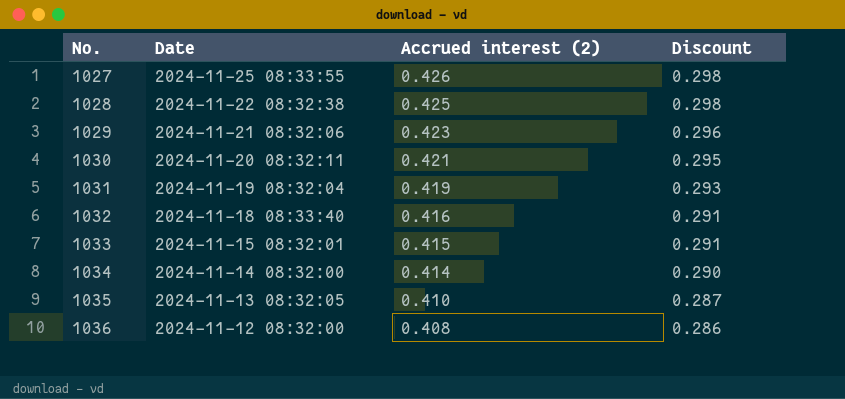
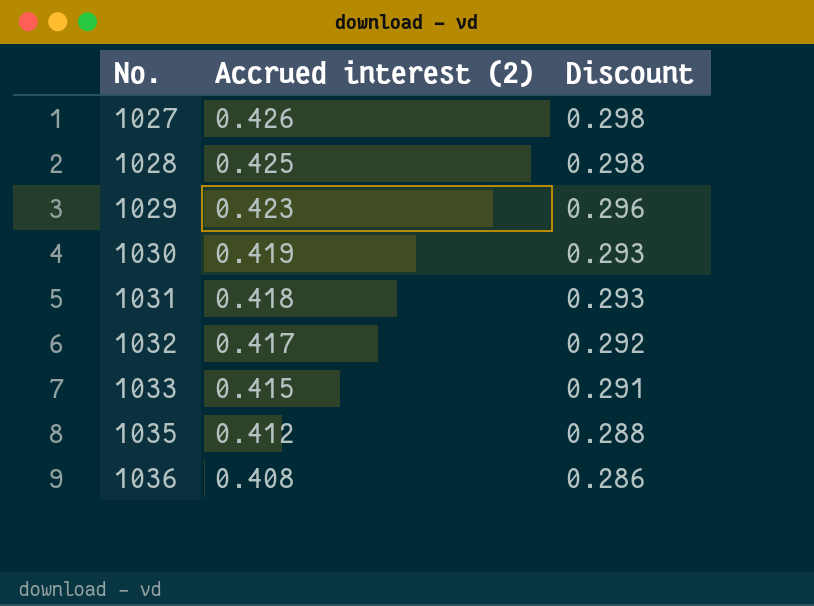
column Date | position: 2 -> none
row 1034: 2024-11-14 08:32:00 | 0.414 | 0.290 -> none
1030 | Accrued interest (2): 0.421 -> 0.419
1030 | Discount: 0.295 -> 0.293
1031 | Accrued interest (2): 0.419 -> 0.418
1032 | Accrued interest (2): 0.416 -> 0.417
1032 | Discount: 0.291 -> 0.292
1035 | Accrued interest (2): 0.410 -> 0.412
1035 | Discount: 0.287 -> 0.288

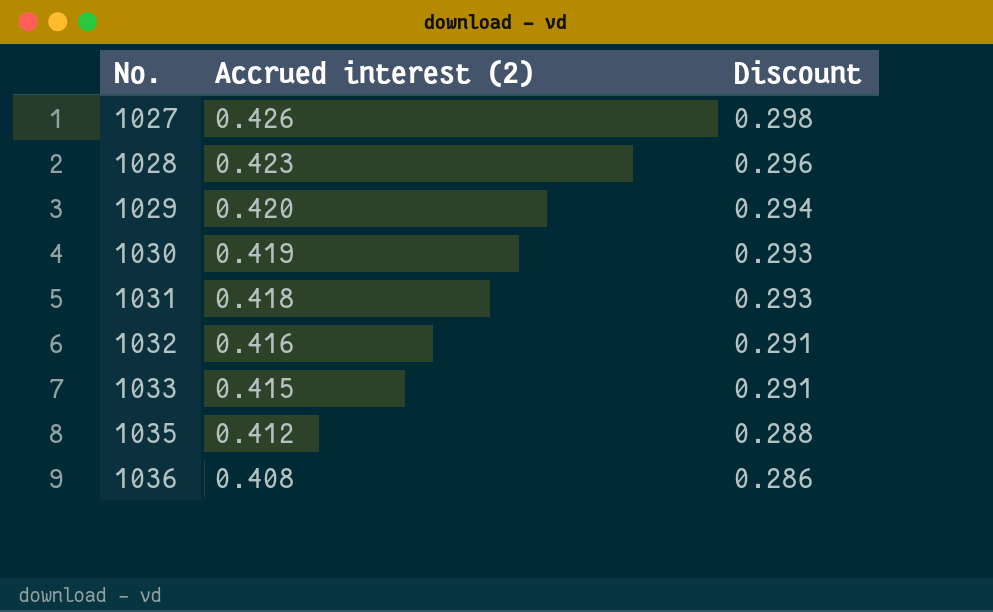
1028 | Accrued interest (2): 0.425 -> 0.423
1028 | Discount: 0.298 -> 0.296
1029 | Accrued interest (2): 0.423 -> 0.420
1029 | Discount: 0.296 -> 0.294
1032 | Accrued interest (2): 0.417 -> 0.416
1032 | Discount: 0.292 -> 0.291

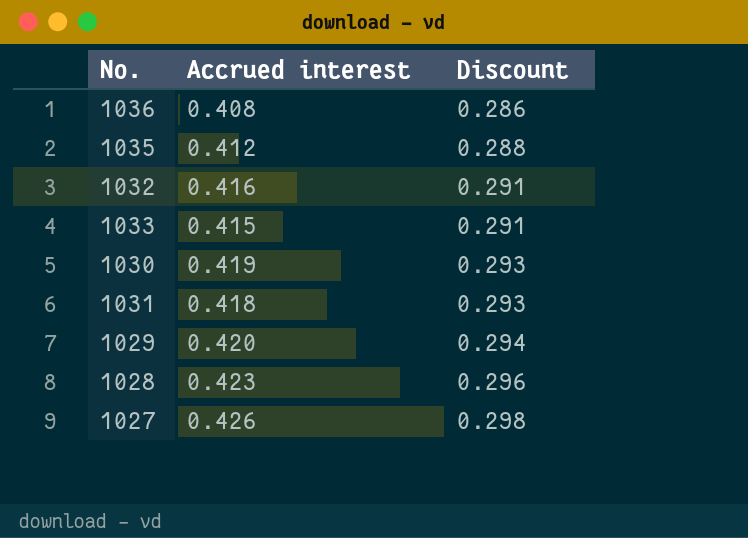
row order: No. ascending -> Discount ascending
column name: Accrued interest (2) -> Accrued interest

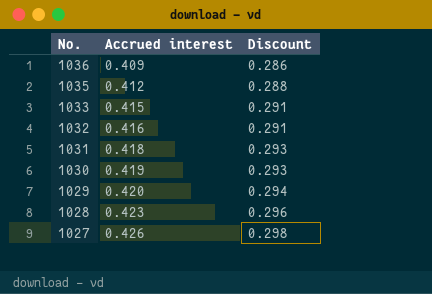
row order: Discount ascending -> No. descending
1036 | Accrued interest: 0.408 -> 0.409

